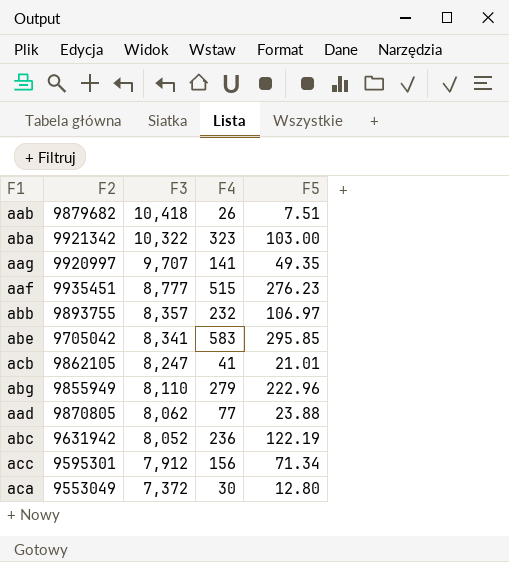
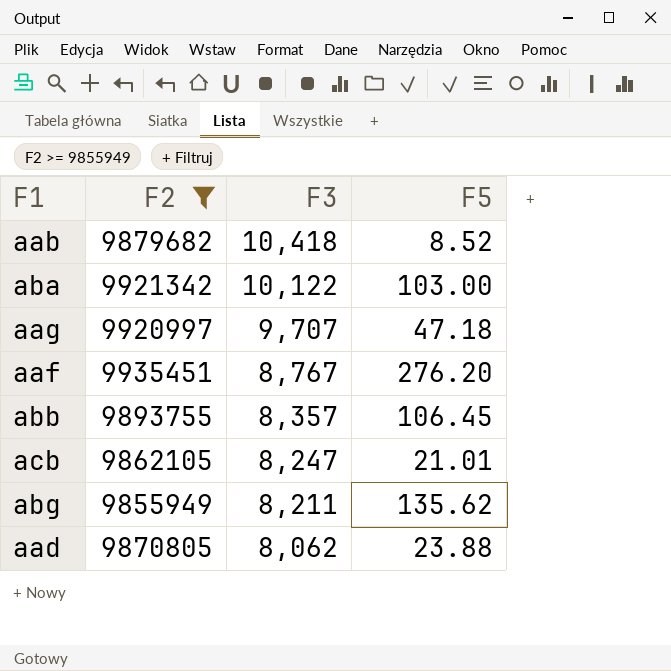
filter: none -> F2 >= 9855949
column F4 | position: 4 -> none
aab | F5: 7.51 -> 8.52
aba | F3: 10,322 -> 10,122
aag | F5: 49.35 -> 47.18
aaf | F3: 8,777 -> 8,767
aaf | F5: 276.23 -> 276.20
abb | F5: 106.97 -> 106.45
abg | F3: 8,110 -> 8,211
abg | F5: 222.96 -> 135.62

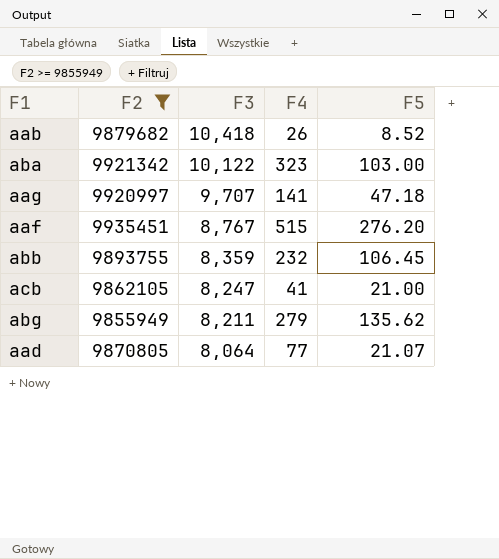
column F4 | position: none -> 4
abb | F3: 8,357 -> 8,359
acb | F5: 21.01 -> 21.00
aad | F3: 8,062 -> 8,064
aad | F5: 23.88 -> 21.07

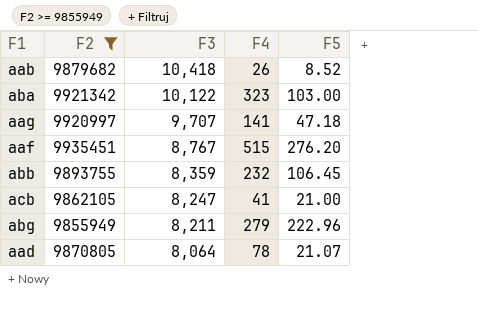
abg | F5: 135.62 -> 222.96
aad | F4: 77 -> 78

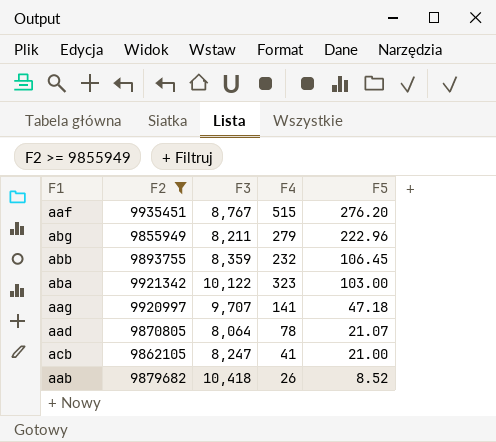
row order: F3 descending -> F5 descending

